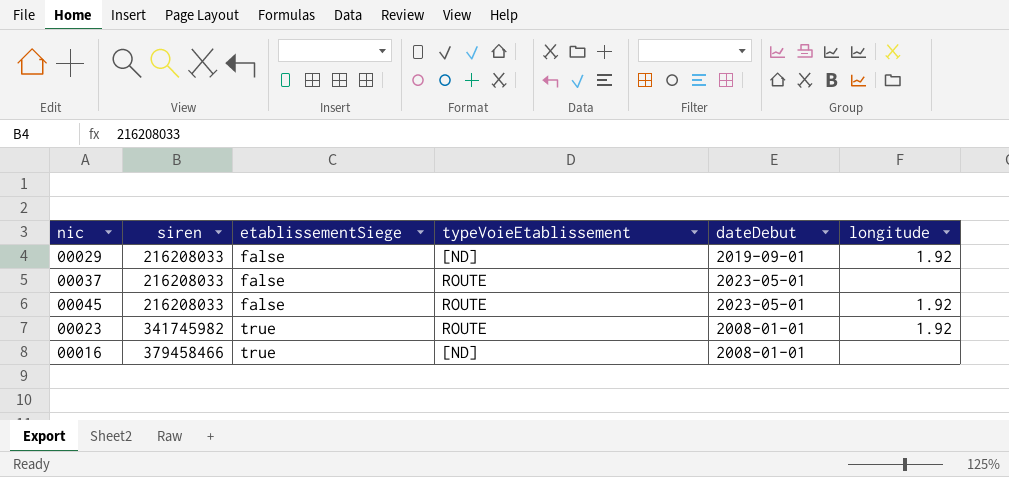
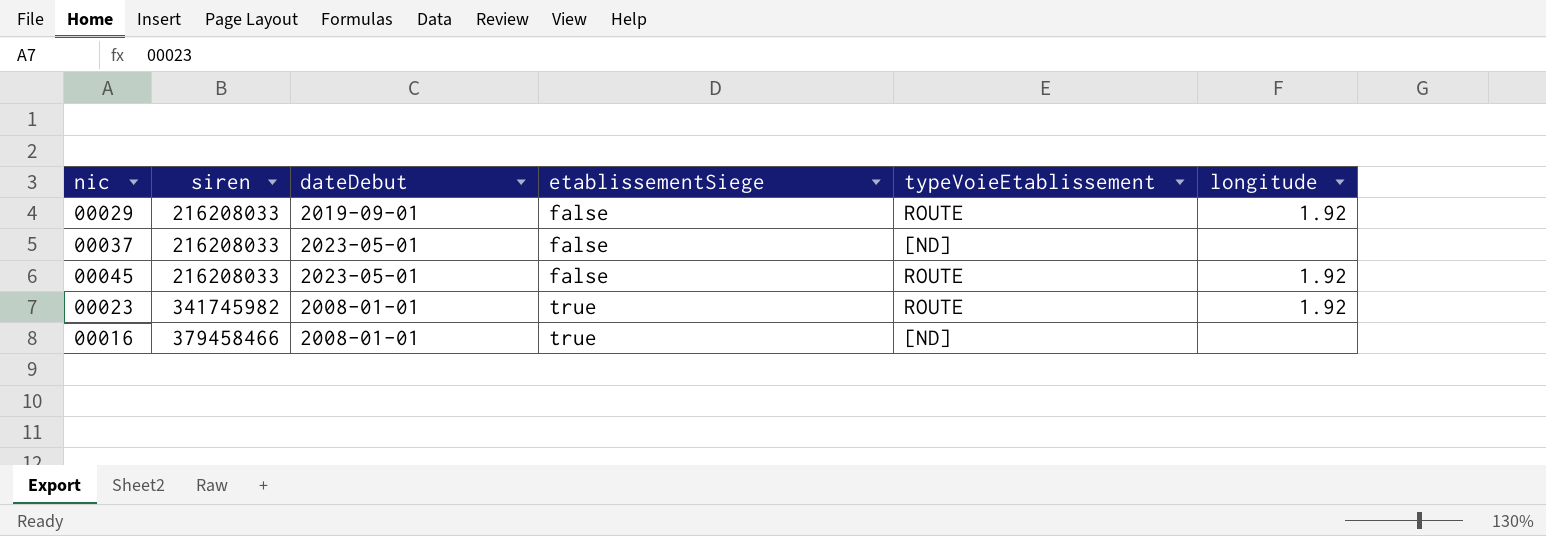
column dateDebut | position: 5 -> 3
00029 | typeVoieEtablissement: [ND] -> ROUTE
00037 | typeVoieEtablissement: ROUTE -> [ND]

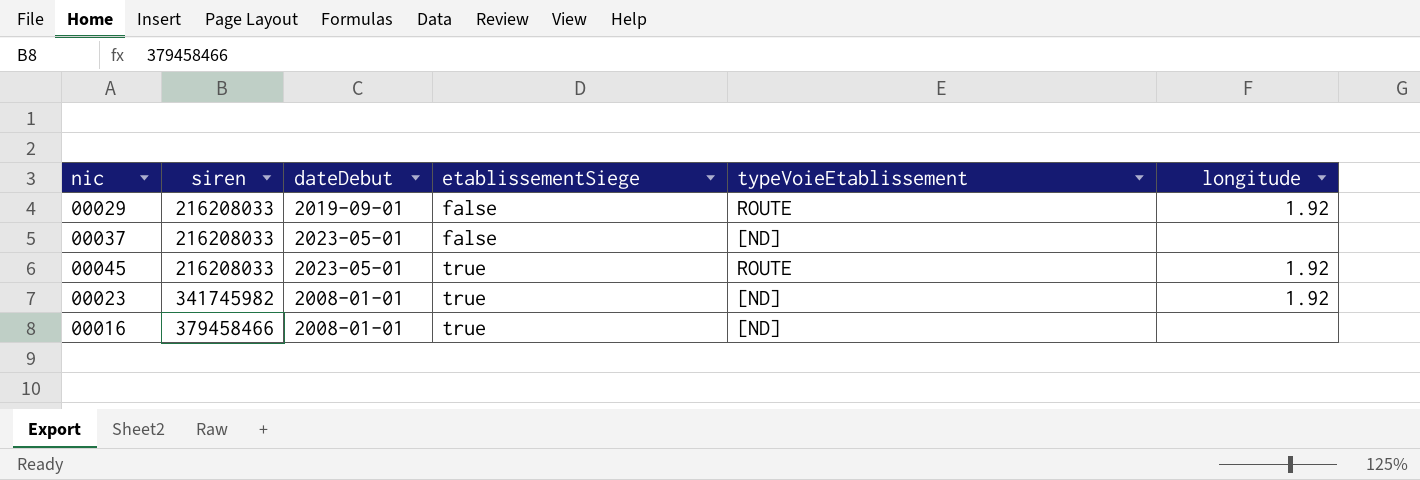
00045 | etablissementSiege: false -> true
00023 | typeVoieEtablissement: ROUTE -> [ND]

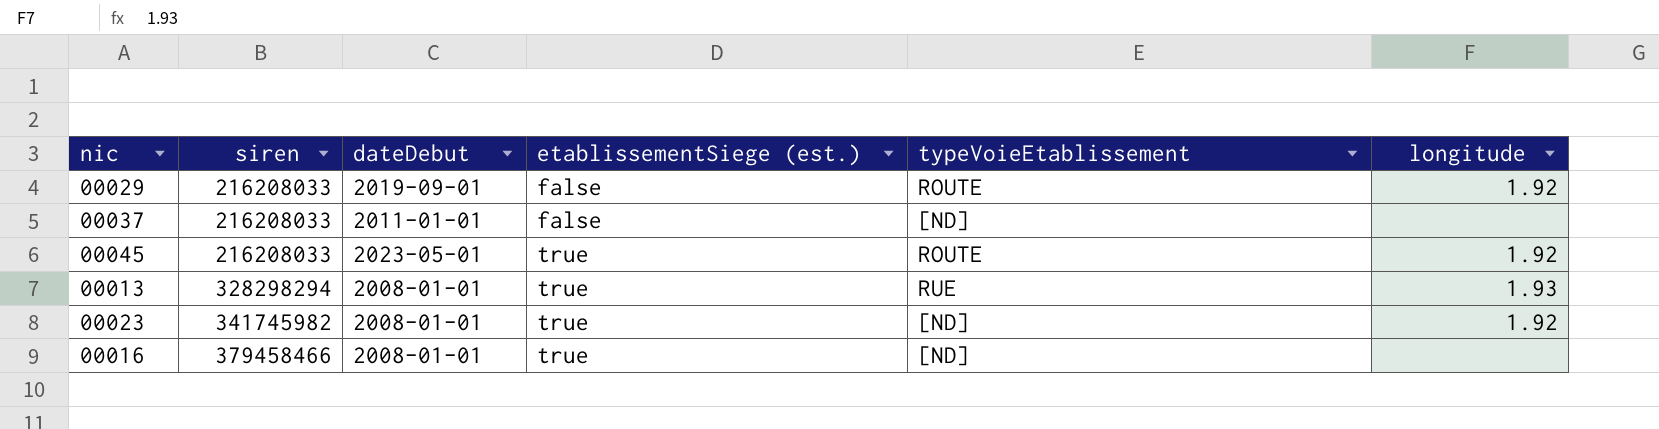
column name: etablissementSiege -> etablissementSiege (est.)
00037 | dateDebut: 2023-05-01 -> 2011-01-01
row 00013: none -> 328298294 | 2008-01-01 | true | RUE | 1.93

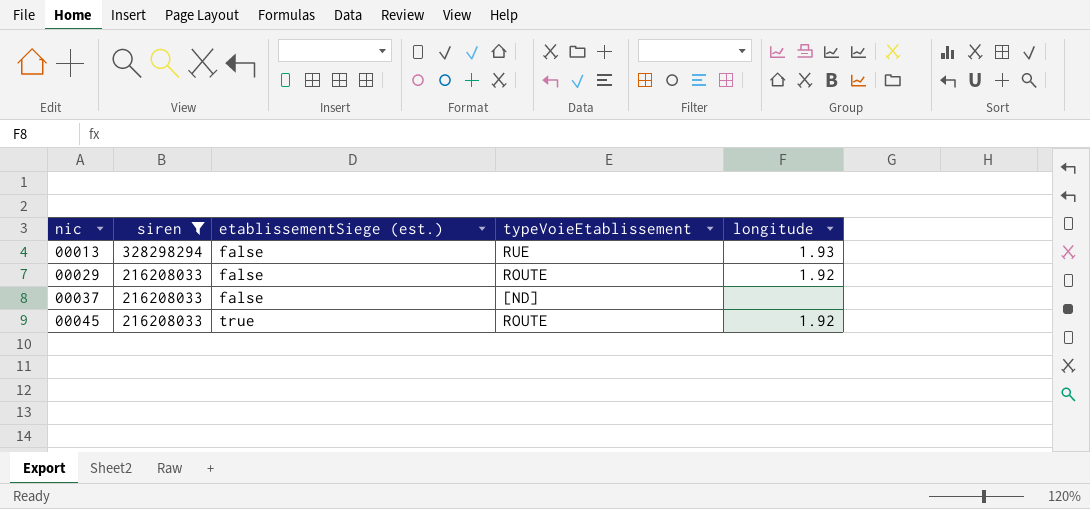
filter: none -> siren <= 328298294
row order: siren ascending -> nic ascending
column dateDebut | position: 3 -> none
00013 | etablissementSiege (est.): true -> false

